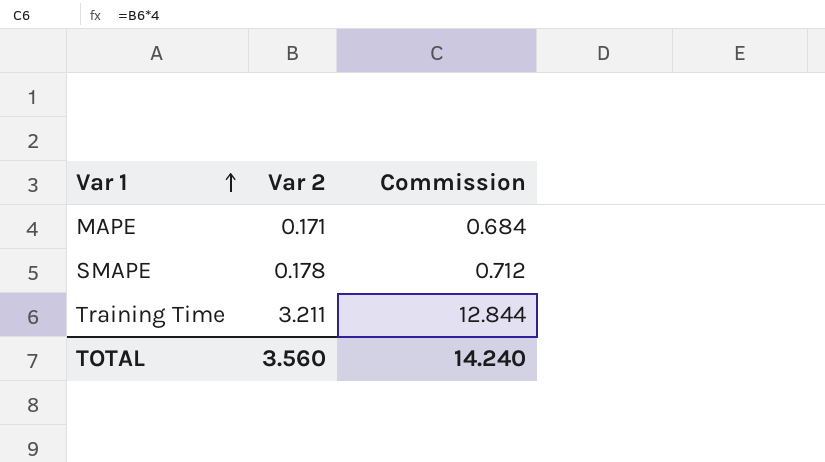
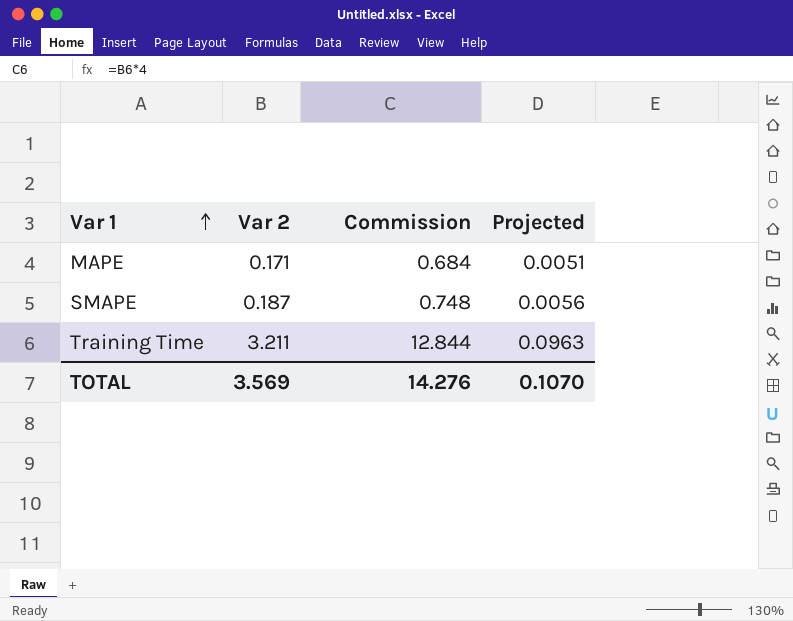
column Projected | formula: none -> [Var 2] * 0.03
SMAPE | Var 2: 0.178 -> 0.187
SMAPE | Commission: 0.712 -> 0.748
TOTAL | Var 2: 3.560 -> 3.569
TOTAL | Commission: 14.240 -> 14.276

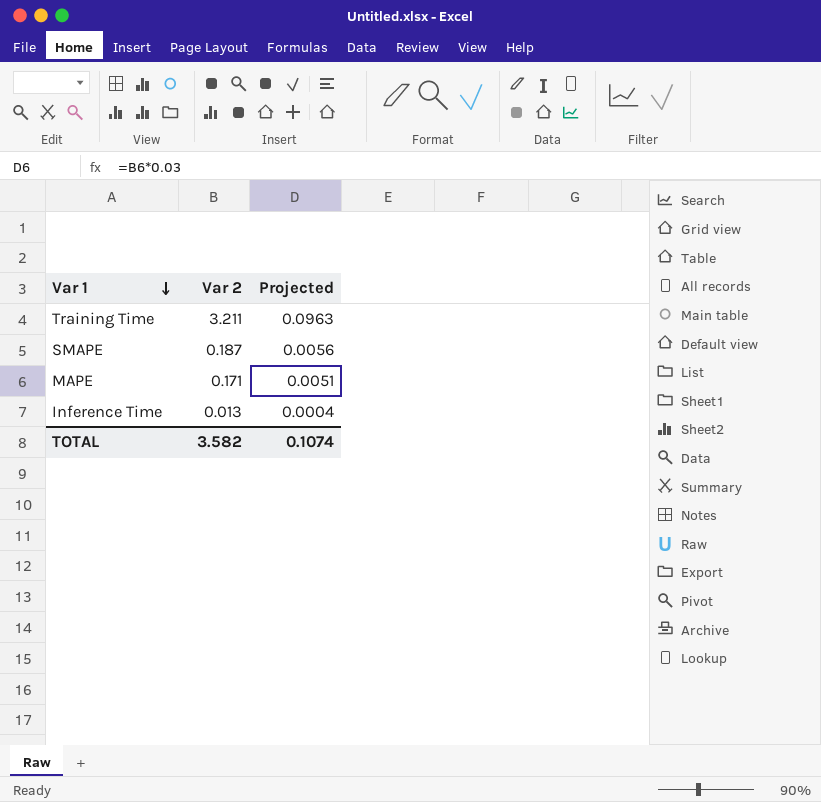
row order: Var 1 ascending -> Var 1 descending
column Commission | formula: [Var 2] * 4 -> none
row Inference Time: none -> 0.013 | 0.0004
TOTAL | Var 2: 3.569 -> 3.582
TOTAL | Projected: 0.1070 -> 0.1074

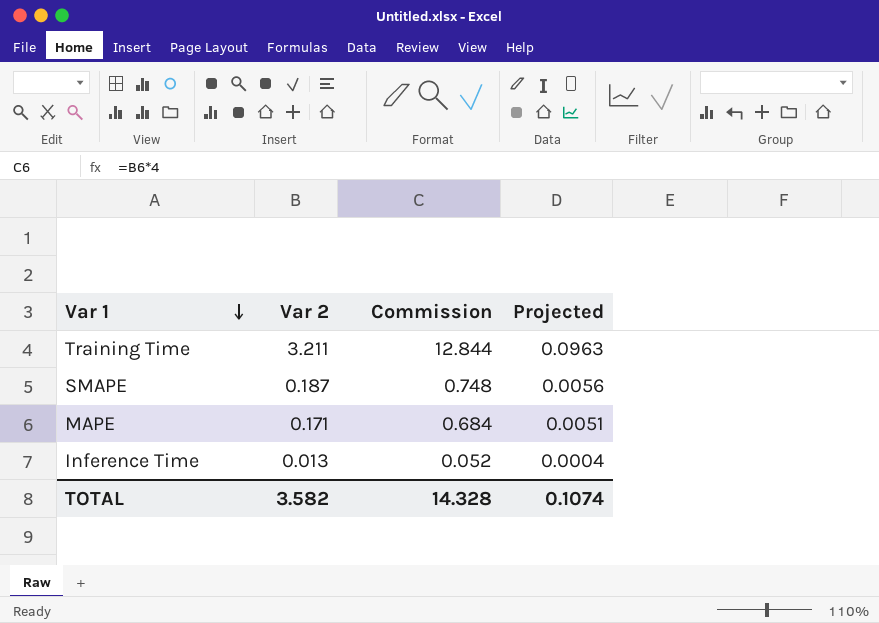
column Commission | formula: none -> [Var 2] * 4

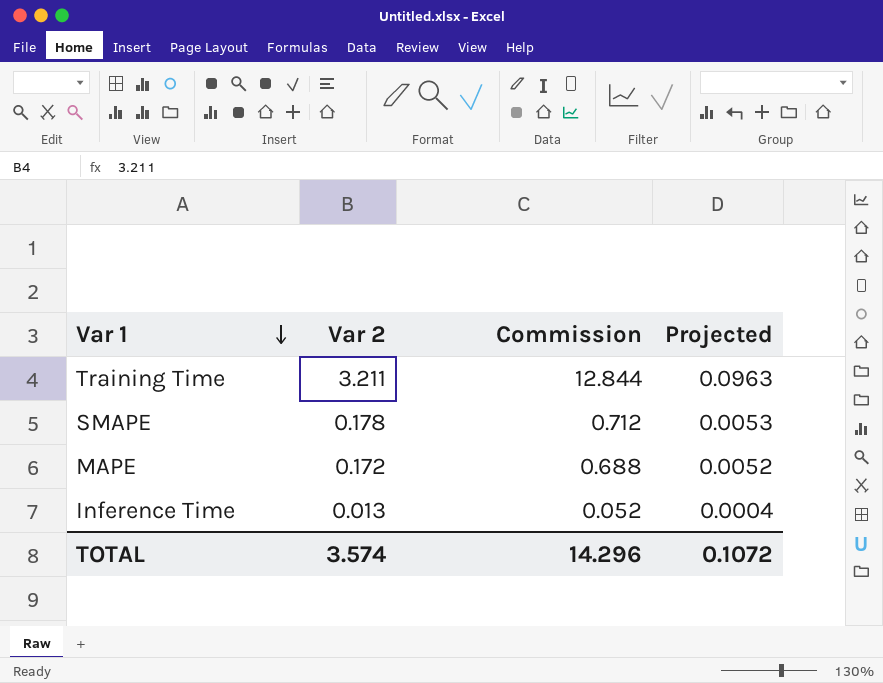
SMAPE | Var 2: 0.187 -> 0.178
SMAPE | Commission: 0.748 -> 0.712
SMAPE | Projected: 0.0056 -> 0.0053
MAPE | Var 2: 0.171 -> 0.172
MAPE | Commission: 0.684 -> 0.688
MAPE | Projected: 0.0051 -> 0.0052
TOTAL | Var 2: 3.582 -> 3.574
TOTAL | Commission: 14.328 -> 14.296
TOTAL | Projected: 0.1074 -> 0.1072

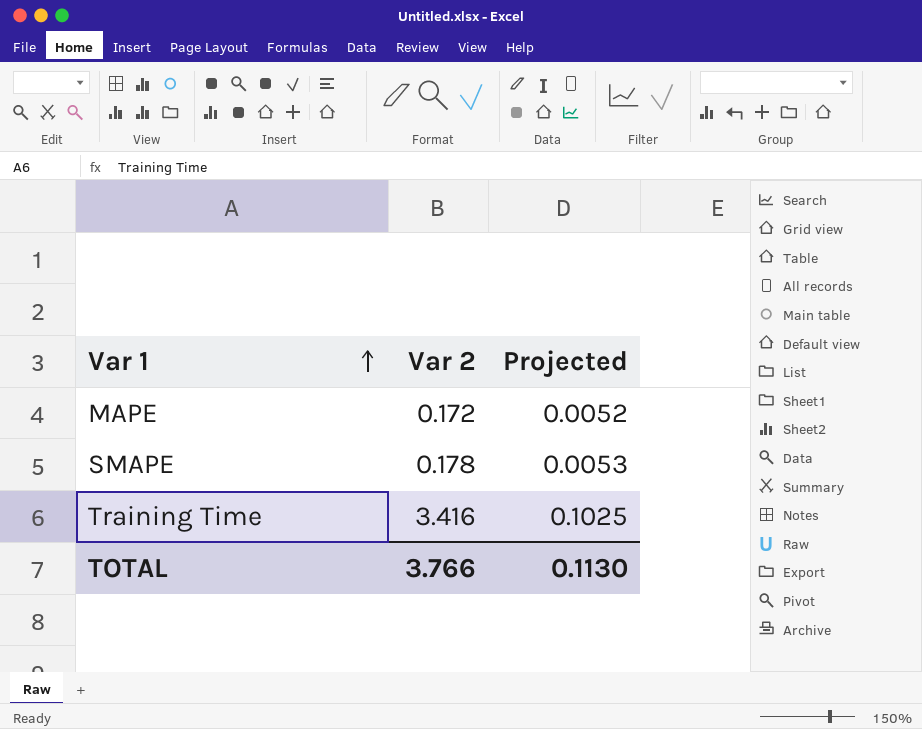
row order: Var 1 descending -> Var 1 ascending
column Commission | formula: [Var 2] * 4 -> none
row Inference Time: 0.013 | 0.052 | 0.0004 -> none
Training Time | Var 2: 3.211 -> 3.416
Training Time | Projected: 0.0963 -> 0.1025
TOTAL | Var 2: 3.574 -> 3.766
TOTAL | Projected: 0.1072 -> 0.1130

